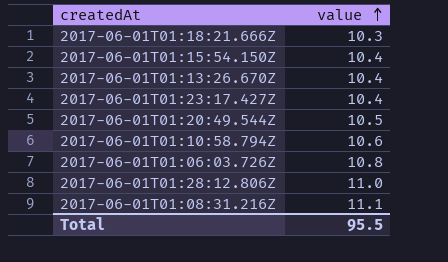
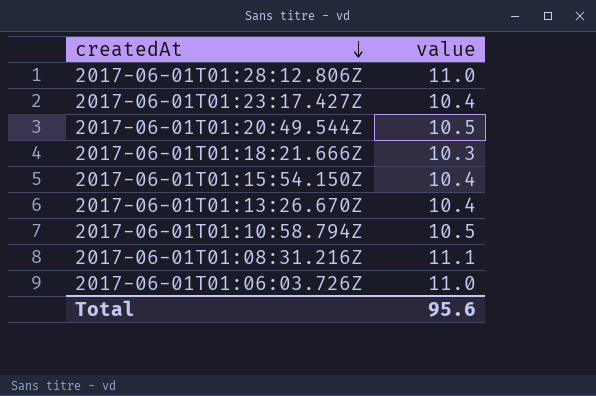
row order: value ascending -> createdAt descending
2017-06-01T01:10:58.794Z | value: 10.6 -> 10.5
2017-06-01T01:06:03.726Z | value: 10.8 -> 11.0
Total | value: 95.5 -> 95.6

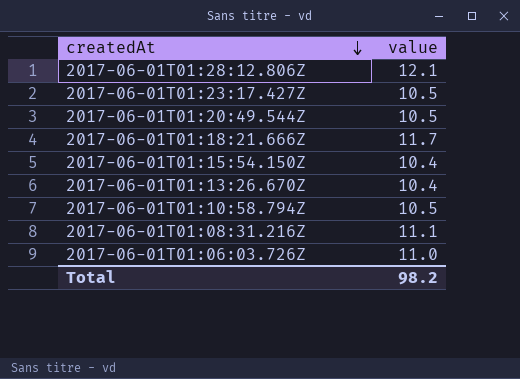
2017-06-01T01:28:12.806Z | value: 11.0 -> 12.1
2017-06-01T01:23:17.427Z | value: 10.4 -> 10.5
2017-06-01T01:18:21.666Z | value: 10.3 -> 11.7
Total | value: 95.6 -> 98.2

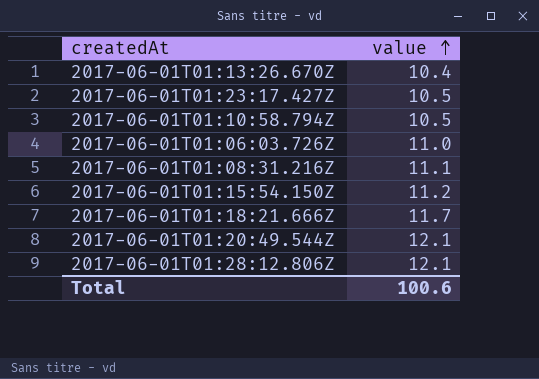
row order: createdAt descending -> value ascending
2017-06-01T01:15:54.150Z | value: 10.4 -> 11.2
2017-06-01T01:20:49.544Z | value: 10.5 -> 12.1
Total | value: 98.2 -> 100.6

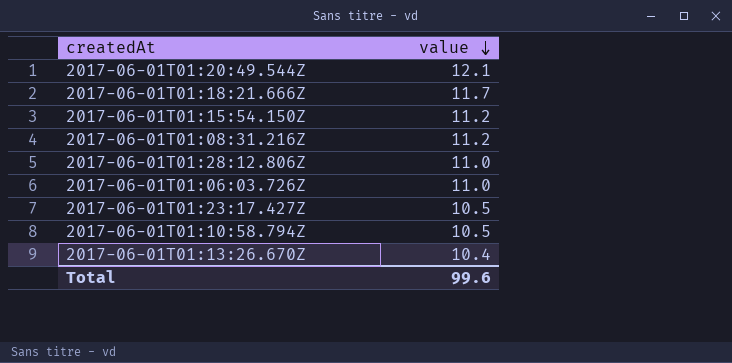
row order: value ascending -> value descending
2017-06-01T01:08:31.216Z | value: 11.1 -> 11.2
2017-06-01T01:28:12.806Z | value: 12.1 -> 11.0
Total | value: 100.6 -> 99.6

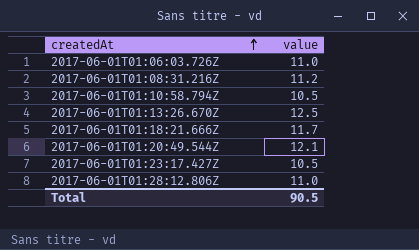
row order: value descending -> createdAt ascending
row 2017-06-01T01:15:54.150Z: 11.2 -> none
2017-06-01T01:13:26.670Z | value: 10.4 -> 12.5
Total | value: 99.6 -> 90.5

